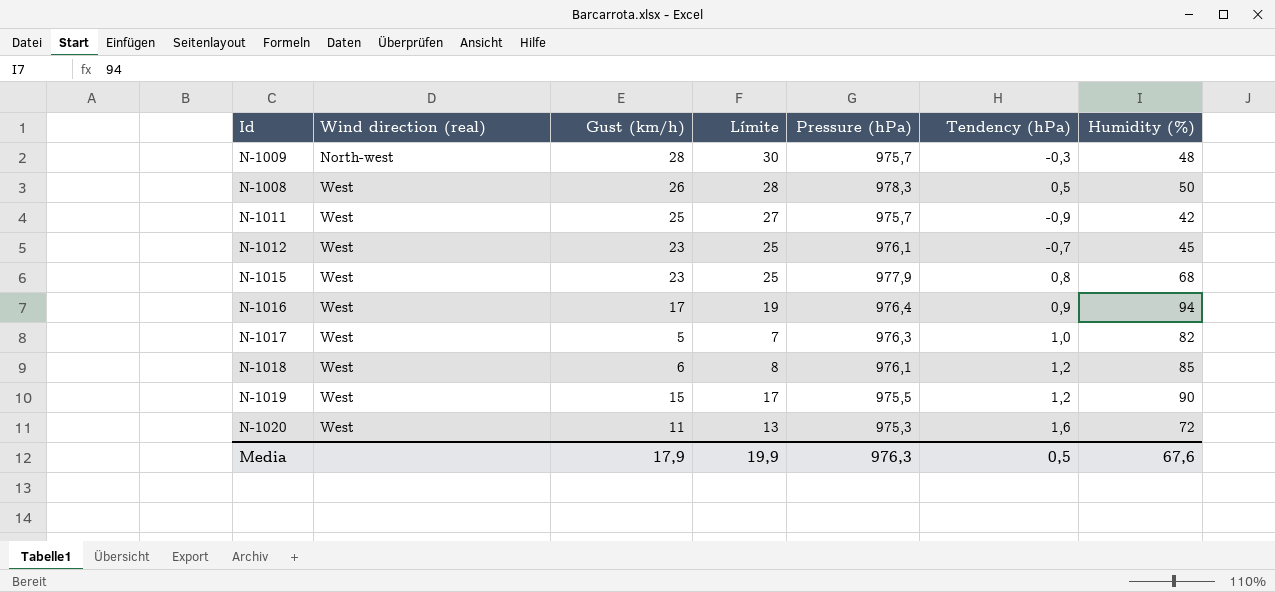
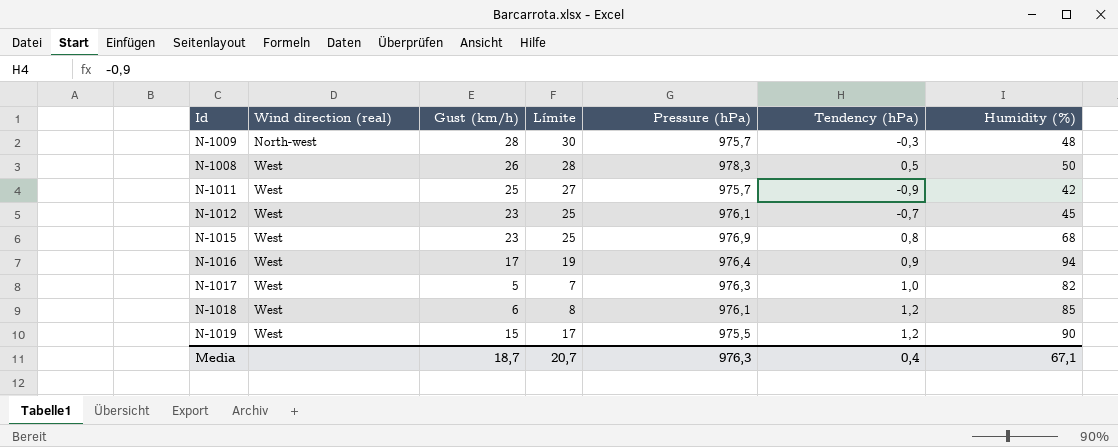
row N-1020: West | 11 | 13 | 975,3 | 1,6 | 72 -> none
N-1015 | Pressure (hPa): 977,9 -> 976,9
Media | Gust (km/h): 17,9 -> 18,7
Media | Límite: 19,9 -> 20,7
Media | Tendency (hPa): 0,5 -> 0,4
Media | Humidity (%): 67,6 -> 67,1

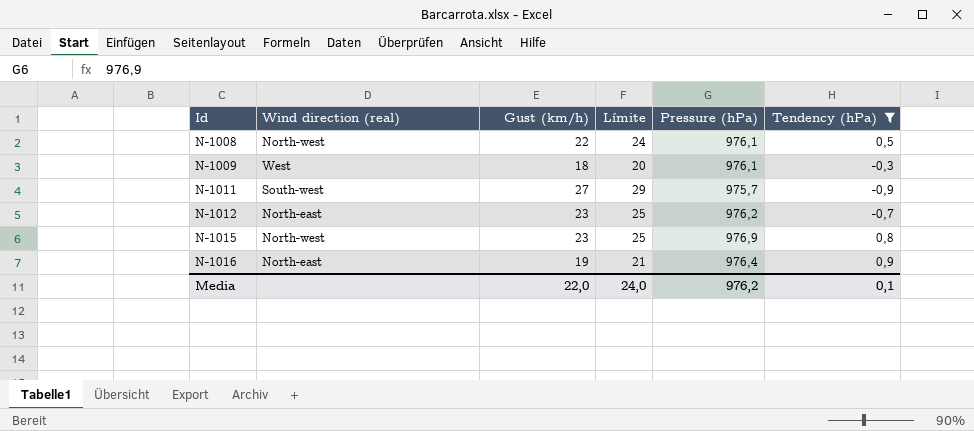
filter: none -> Tendency (hPa) <= 0,9
row order: Wind direction (real) ascending -> Id ascending
column Humidity (%) | position: 7 -> none
N-1008 | Wind direction (real): West -> North-west
N-1008 | Gust (km/h): 26 -> 22
N-1008 | Límite: 28 -> 24
N-1008 | Pressure (hPa): 978,3 -> 976,1
N-1009 | Wind direction (real): North-west -> West
N-1009 | Gust (km/h): 28 -> 18
N-1009 | Límite: 30 -> 20
N-1009 | Pressure (hPa): 975,7 -> 976,1
N-1011 | Wind direction (real): West -> South-west
N-1011 | Gust (km/h): 25 -> 27
N-1011 | Límite: 27 -> 29
N-1012 | Wind direction (real): West -> North-east
N-1012 | Pressure (hPa): 976,1 -> 976,2
N-1015 | Wind direction (real): West -> North-west
N-1016 | Wind direction (real): West -> North-east
N-1016 | Gust (km/h): 17 -> 19
N-1016 | Límite: 19 -> 21
Media | Gust (km/h): 18,7 -> 22,0
Media | Límite: 20,7 -> 24,0
Media | Pressure (hPa): 976,3 -> 976,2
Media | Tendency (hPa): 0,4 -> 0,1

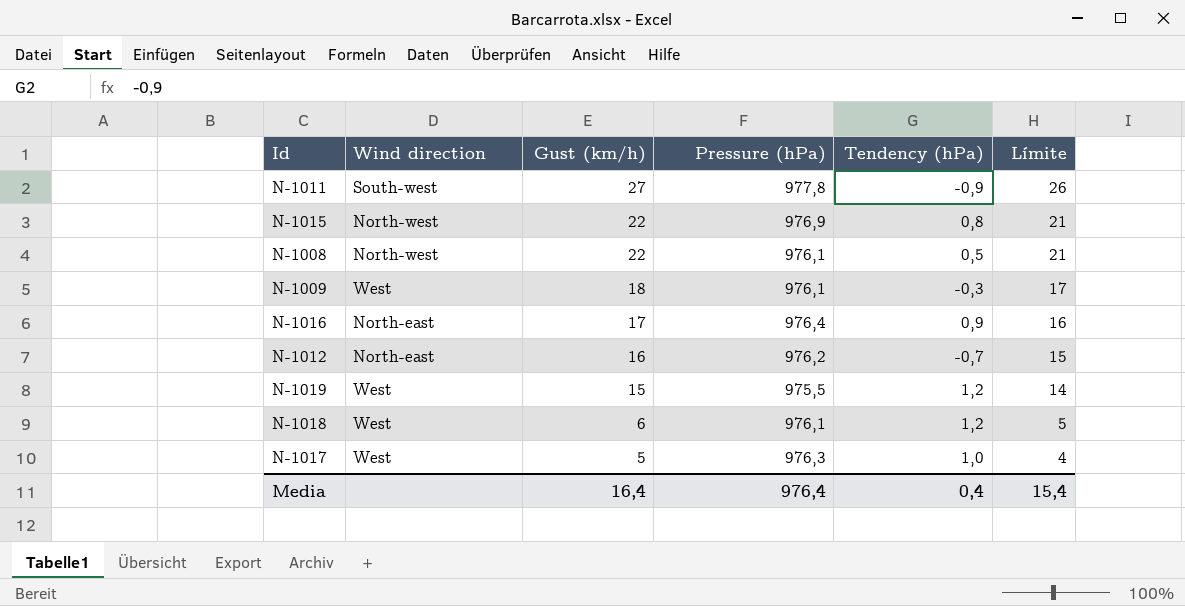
filter: Tendency (hPa) <= 0,9 -> none
row order: Id ascending -> Gust (km/h) descending
column name: Wind direction (real) -> Wind direction
column Límite | formula: [Gust (km/h)] + 2 -> [Gust (km/h)] - 1
column Límite | position: 4 -> 6
N-1011 | Pressure (hPa): 975,7 -> 977,8
N-1015 | Gust (km/h): 23 -> 22
N-1016 | Gust (km/h): 19 -> 17
N-1012 | Gust (km/h): 23 -> 16
Media | Gust (km/h): 22,0 -> 16,4
Media | Pressure (hPa): 976,2 -> 976,4
Media | Tendency (hPa): 0,1 -> 0,4
Media | Límite: 24,0 -> 15,4

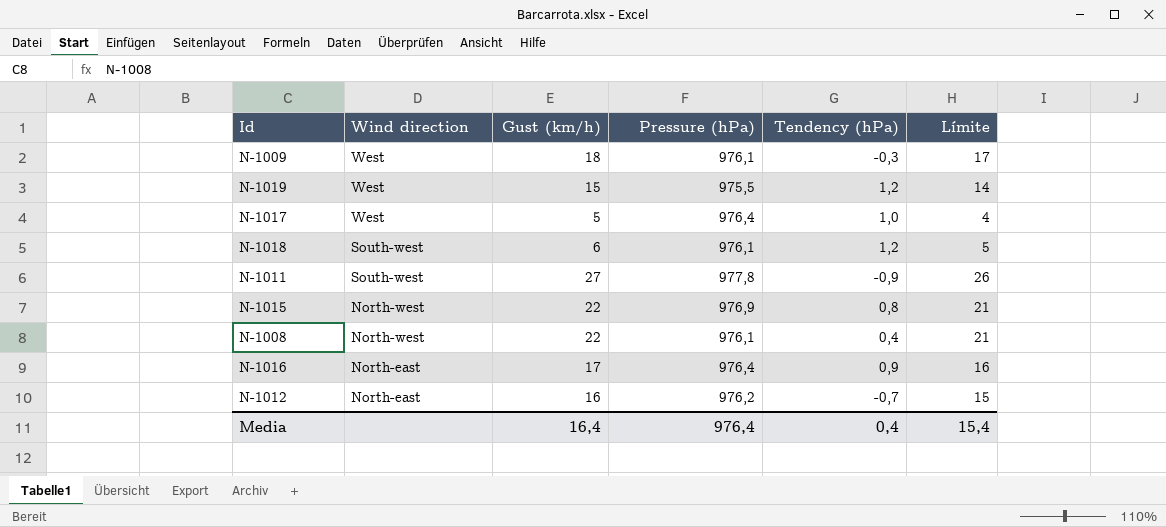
row order: Gust (km/h) descending -> Wind direction descending
N-1017 | Pressure (hPa): 976,3 -> 976,4
N-1018 | Wind direction: West -> South-west
N-1008 | Tendency (hPa): 0,5 -> 0,4

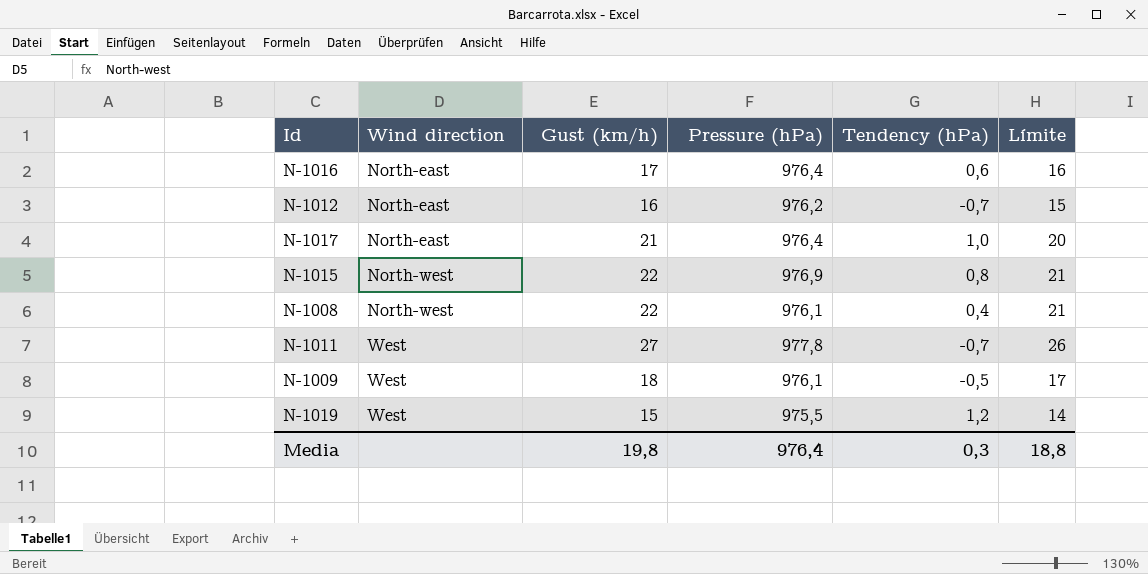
row order: Wind direction descending -> Wind direction ascending
row N-1018: South-west | 6 | 976,1 | 1,2 | 5 -> none
N-1016 | Tendency (hPa): 0,9 -> 0,6
N-1017 | Wind direction: West -> North-east
N-1017 | Gust (km/h): 5 -> 21
N-1017 | Límite: 4 -> 20
N-1011 | Wind direction: South-west -> West
N-1011 | Tendency (hPa): -0,9 -> -0,7
N-1009 | Tendency (hPa): -0,3 -> -0,5
Media | Gust (km/h): 16,4 -> 19,8
Media | Tendency (hPa): 0,4 -> 0,3
Media | Límite: 15,4 -> 18,8

